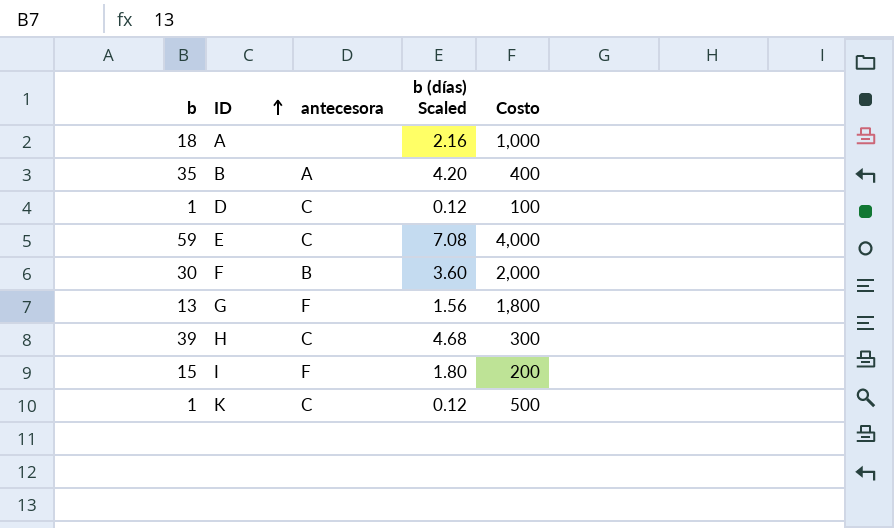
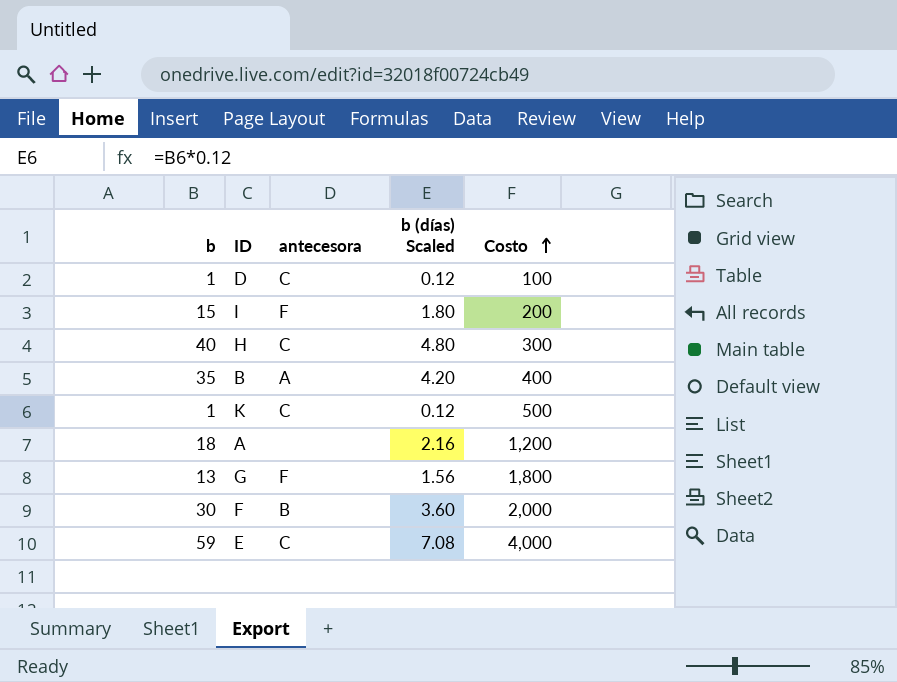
row order: ID ascending -> Costo ascending
H | b: 39 -> 40
H | b (días) Scaled: 4.68 -> 4.80
A | Costo: 1,000 -> 1,200

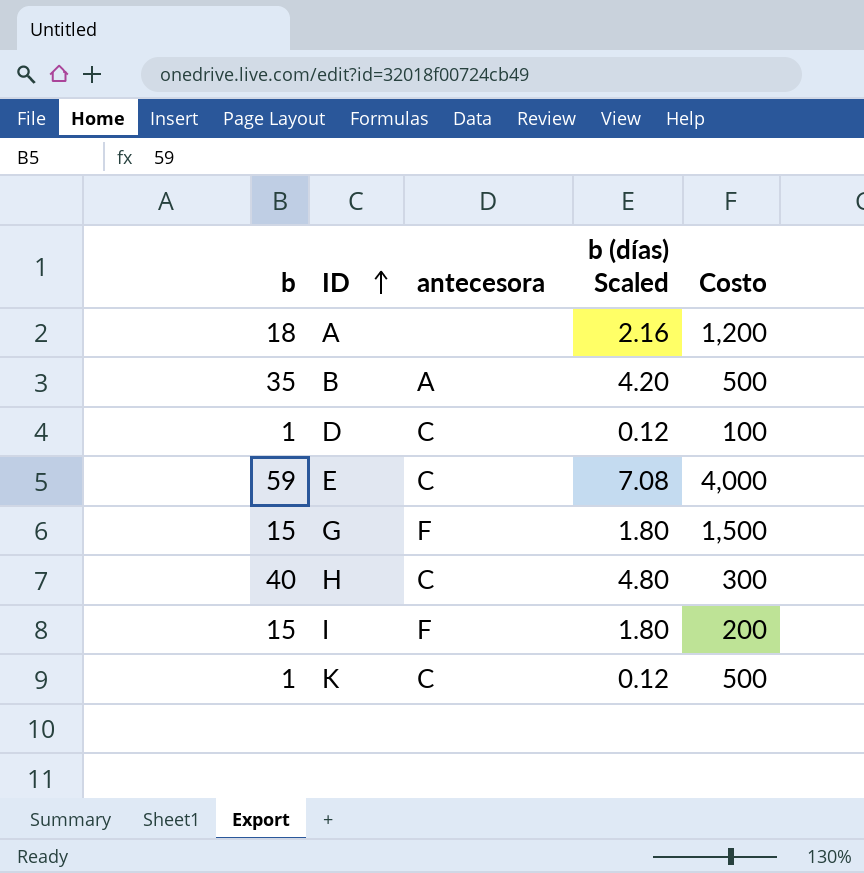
row order: Costo ascending -> ID ascending
row F: 30 | B | 3.60 | 2,000 -> none
B | Costo: 400 -> 500
G | b: 13 -> 15
G | b (días) Scaled: 1.56 -> 1.80
G | Costo: 1,800 -> 1,500

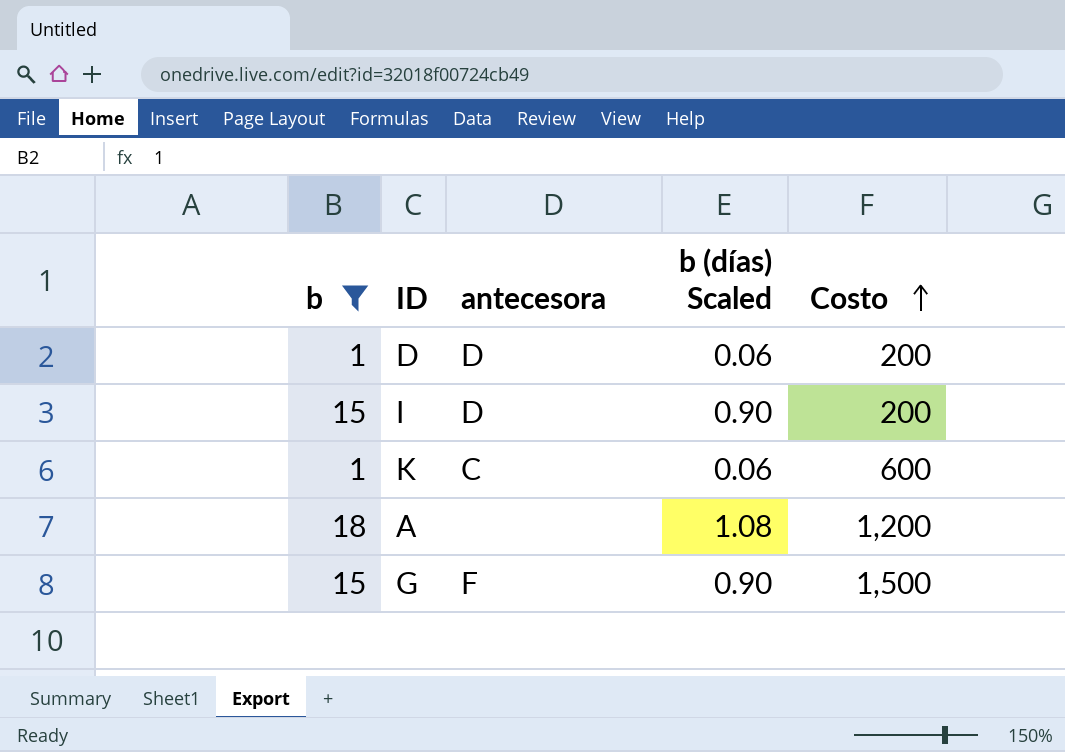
filter: none -> b <= 18
row order: ID ascending -> Costo ascending
column b (días) Scaled | formula: [b] * 0.12 -> [b] * 0.06
D | antecesora: C -> D
D | Costo: 100 -> 200
I | antecesora: F -> D
K | Costo: 500 -> 600

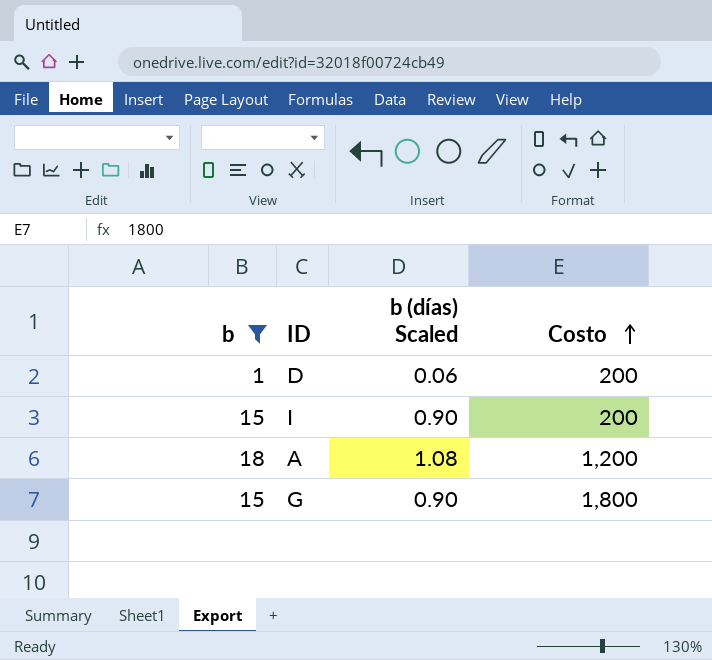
column antecesora | position: 3 -> none
row K: 1 | C | 0.06 | 600 -> none
G | Costo: 1,500 -> 1,800

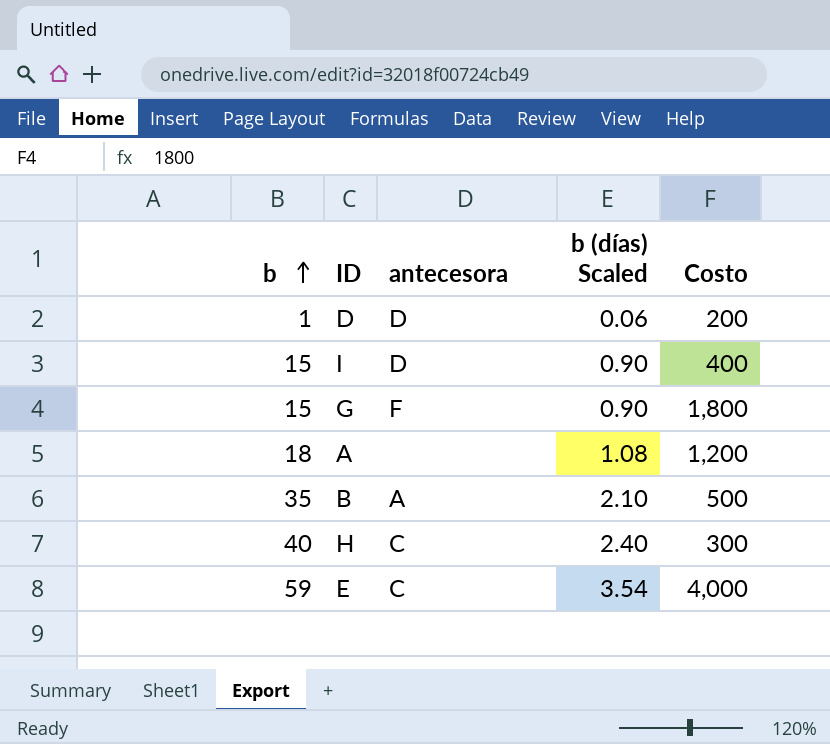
filter: b <= 18 -> none
row order: Costo ascending -> b ascending
column antecesora | position: none -> 3
I | Costo: 200 -> 400

